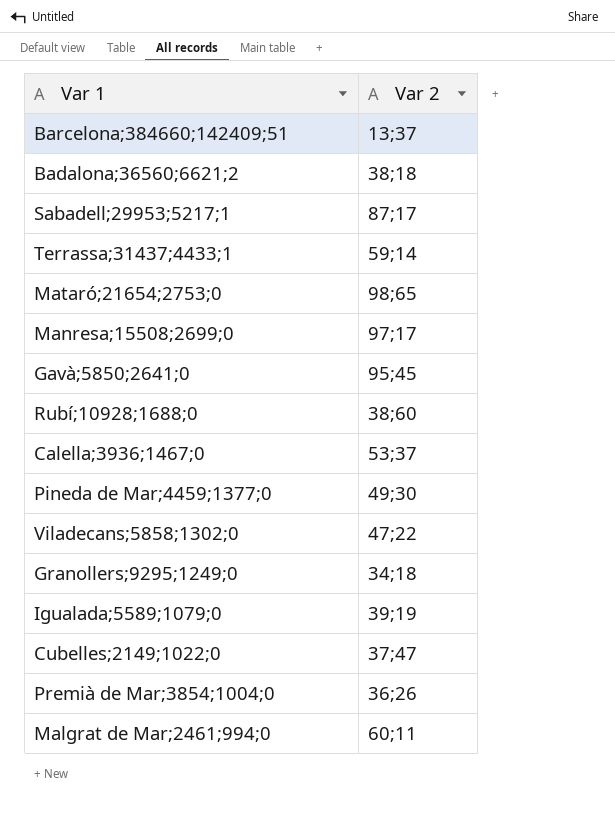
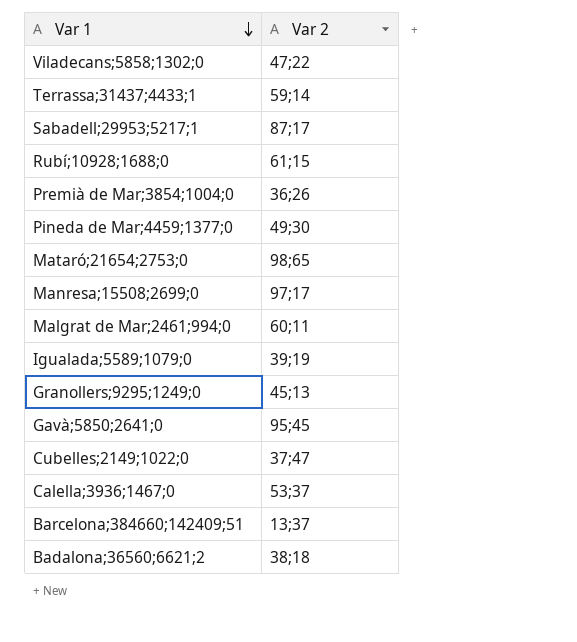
row order: none -> Var 1 descending
Rubí;10928;1688;0 | Var 2: 38;60 -> 61;15
Granollers;9295;1249;0 | Var 2: 34;18 -> 45;13

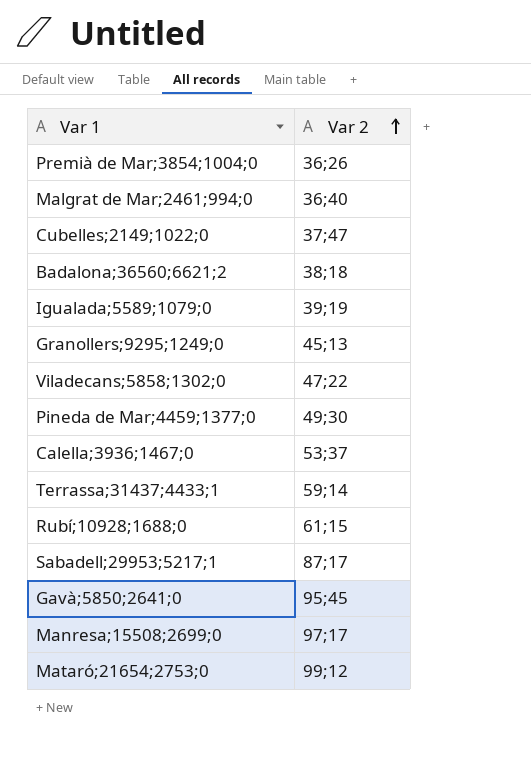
row order: Var 1 descending -> Var 2 ascending
row Barcelona;384660;142409;51: 13;37 -> none
Malgrat de Mar;2461;994;0 | Var 2: 60;11 -> 36;40
Mataró;21654;2753;0 | Var 2: 98;65 -> 99;12

